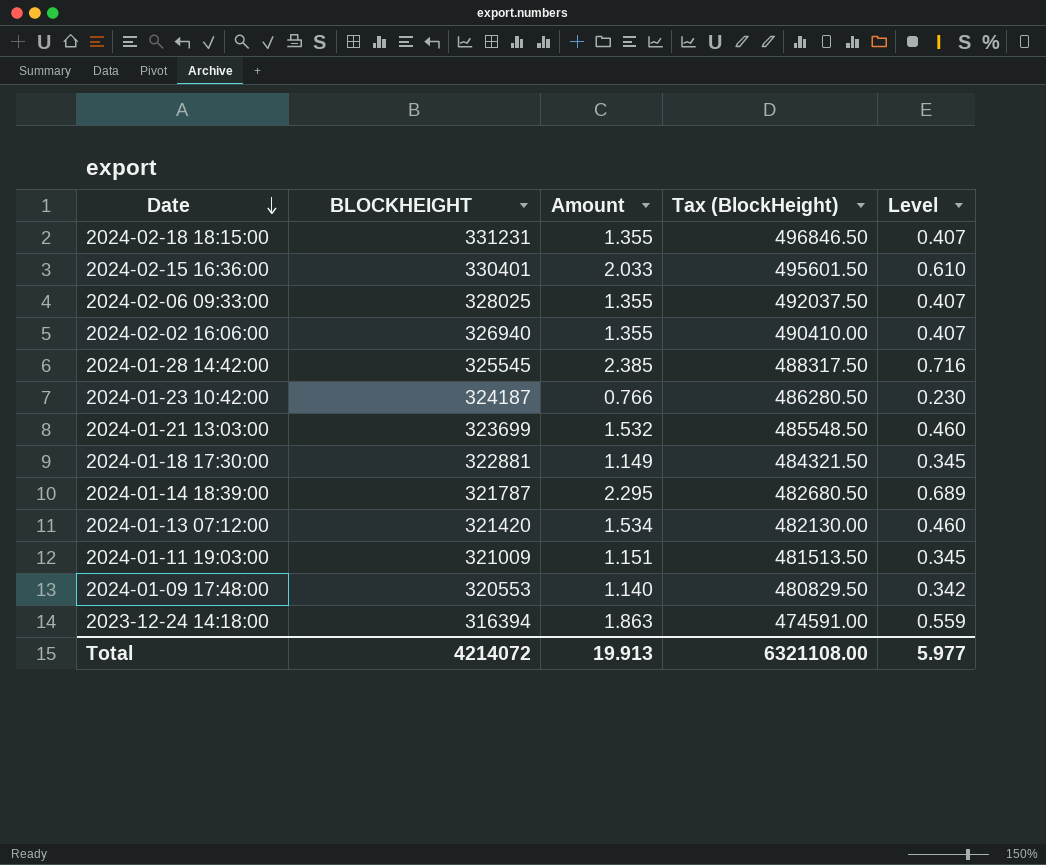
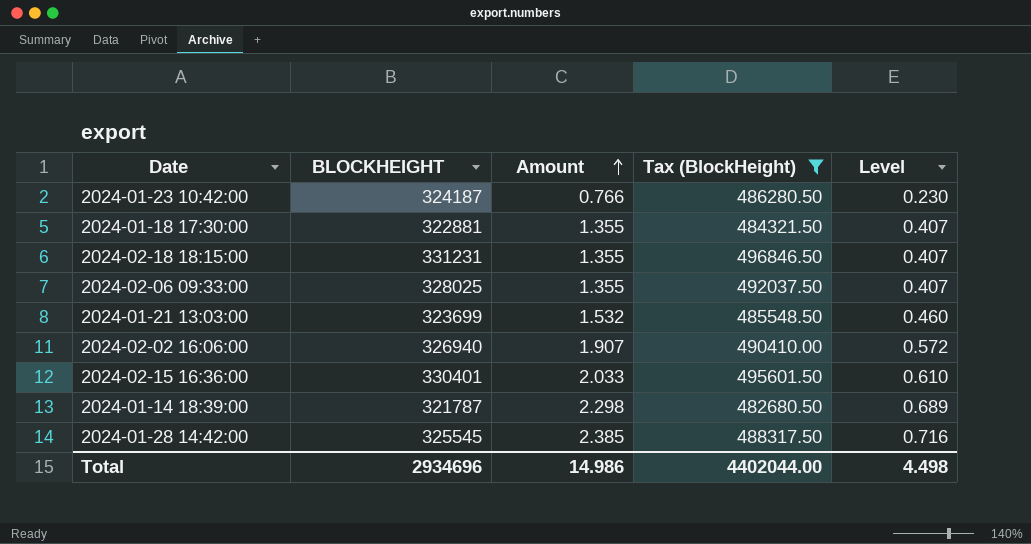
filter: none -> Tax (BlockHeight) >= 482680.50
row order: Date descending -> Amount ascending
2024-01-18 17:30:00 | Amount: 1.149 -> 1.355
2024-01-18 17:30:00 | Level: 0.345 -> 0.407
2024-02-02 16:06:00 | Amount: 1.355 -> 1.907
2024-02-02 16:06:00 | Level: 0.407 -> 0.572
2024-01-14 18:39:00 | Amount: 2.295 -> 2.298
Total | BLOCKHEIGHT: 4214072 -> 2934696
Total | Amount: 19.913 -> 14.986
Total | Tax (BlockHeight): 6321108.00 -> 4402044.00
Total | Level: 5.977 -> 4.498

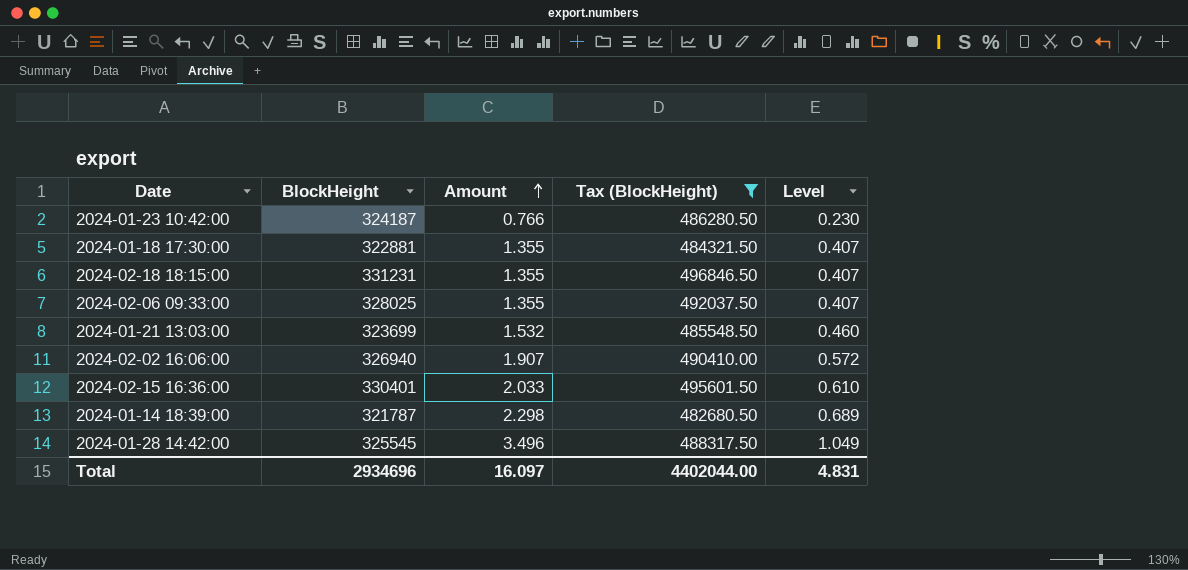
column name: BLOCKHEIGHT -> BlockHeight
2024-01-28 14:42:00 | Amount: 2.385 -> 3.496
2024-01-28 14:42:00 | Level: 0.716 -> 1.049
Total | Amount: 14.986 -> 16.097
Total | Level: 4.498 -> 4.831

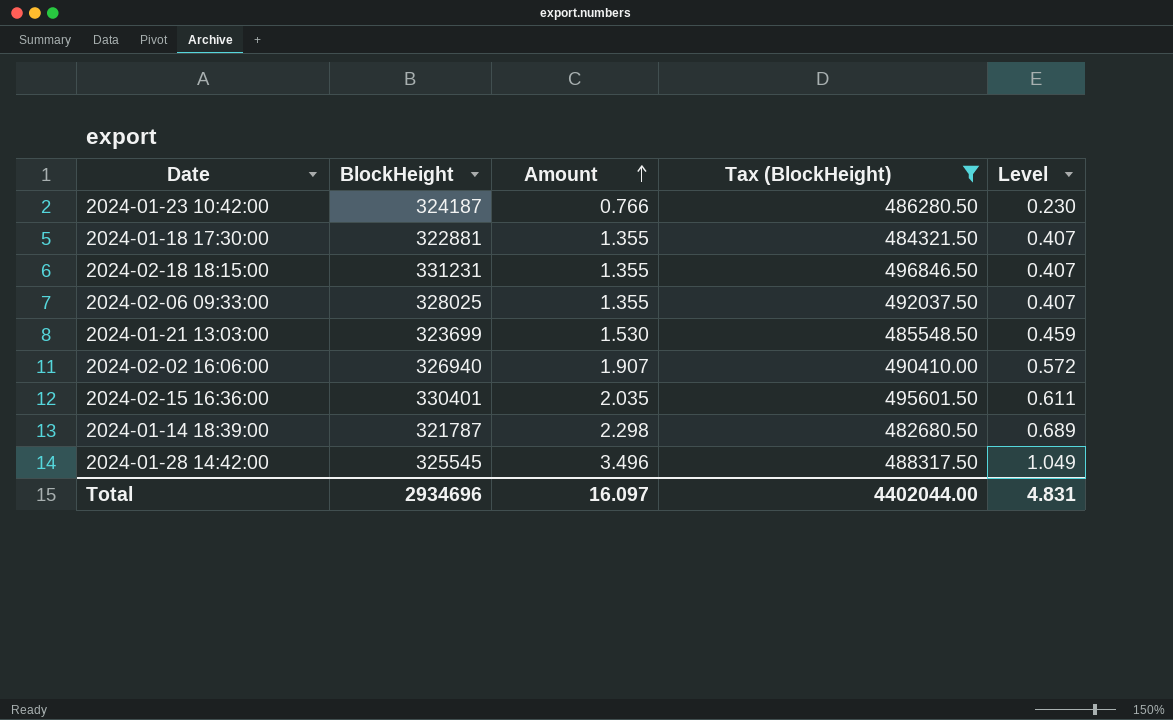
2024-01-21 13:03:00 | Amount: 1.532 -> 1.530
2024-01-21 13:03:00 | Level: 0.460 -> 0.459
2024-02-15 16:36:00 | Amount: 2.033 -> 2.035
2024-02-15 16:36:00 | Level: 0.610 -> 0.611

